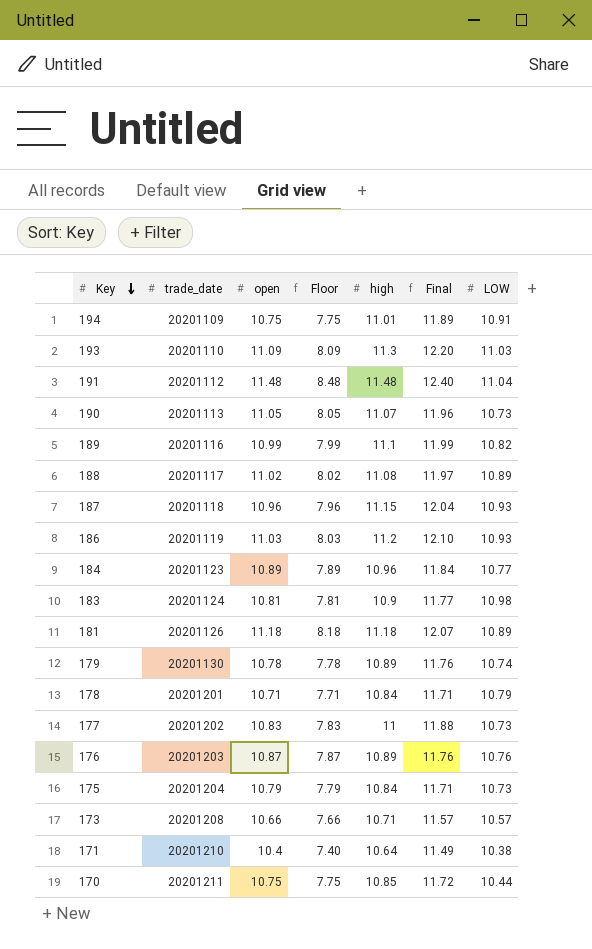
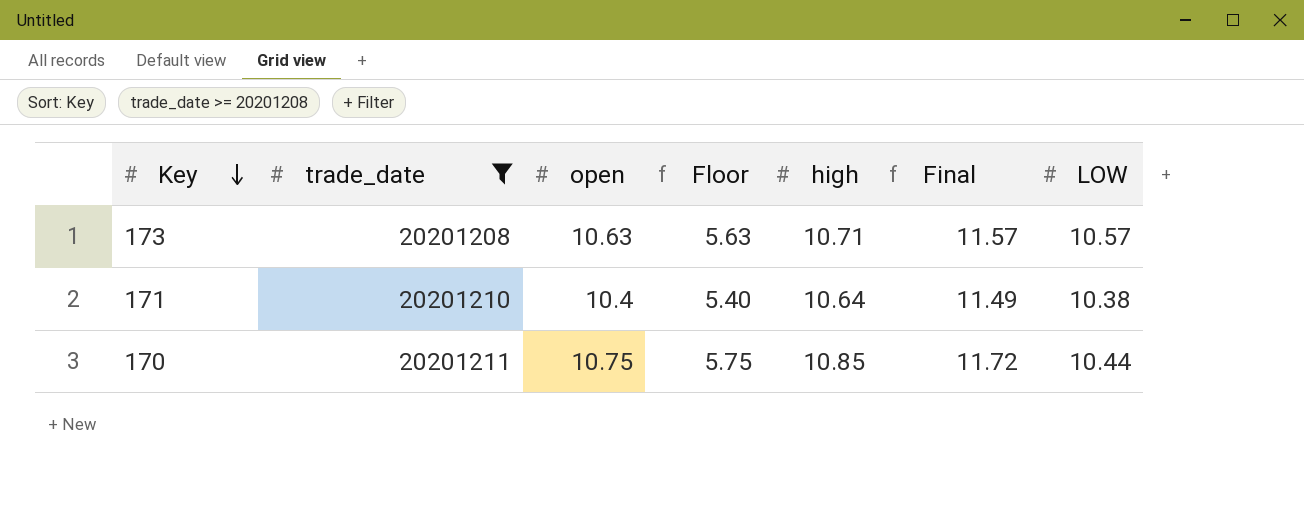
filter: none -> trade_date >= 20201208
column Floor | formula: [open] - 3 -> [open] - 5
173 | open: 10.66 -> 10.63

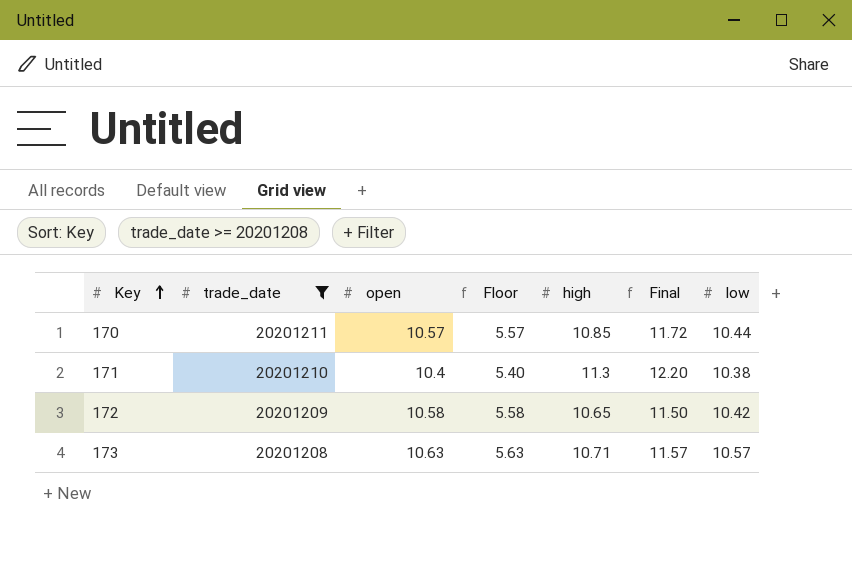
row order: Key descending -> Key ascending
column name: LOW -> low
170 | open: 10.75 -> 10.57
170 | Floor: 5.75 -> 5.57
171 | high: 10.64 -> 11.3
171 | Final: 11.49 -> 12.20
row 172: none -> 20201209 | 10.58 | 5.58 | 10.65 | 11.50 | 10.42

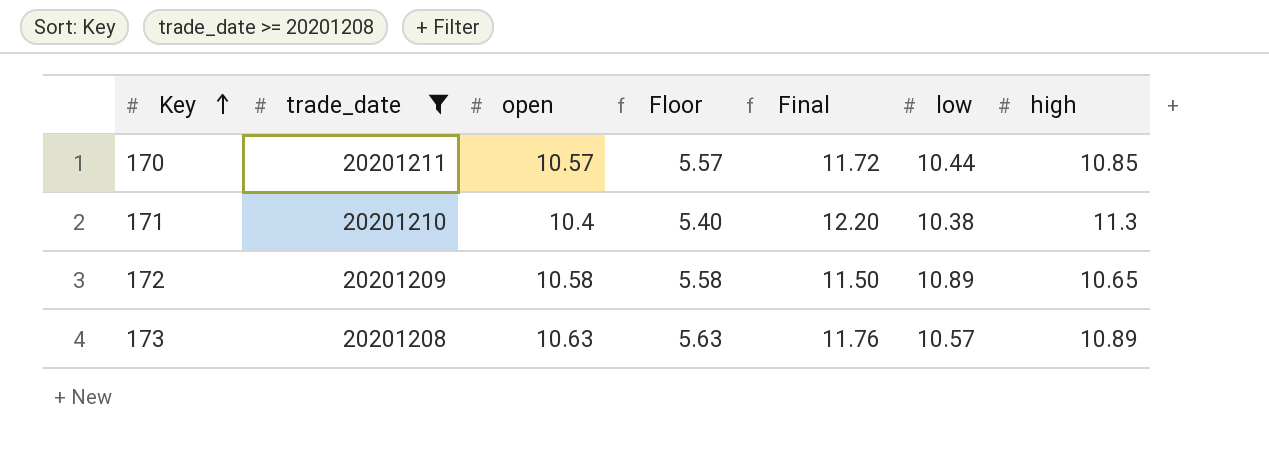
column high | position: 5 -> 7
172 | low: 10.42 -> 10.89
173 | Final: 11.57 -> 11.76
173 | high: 10.71 -> 10.89

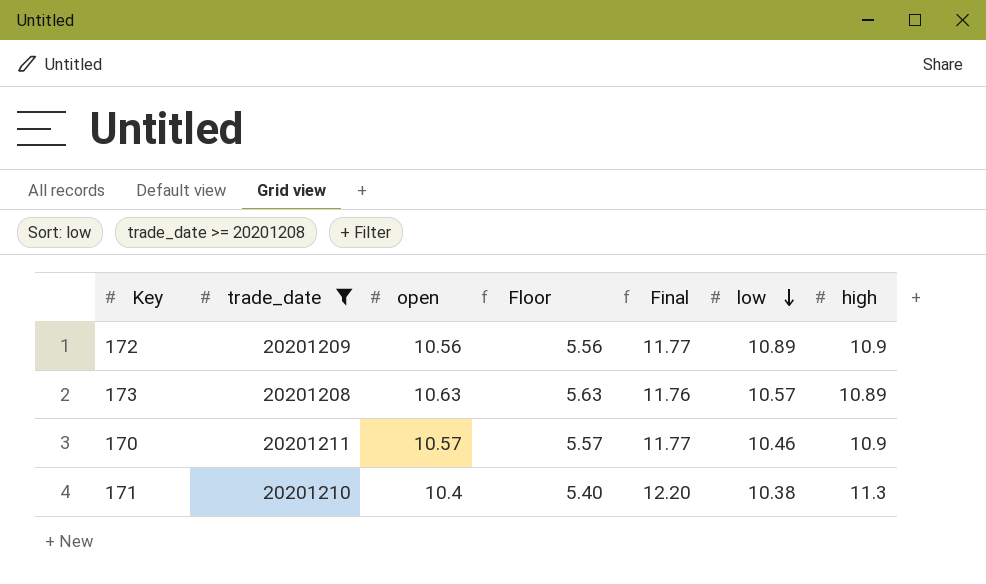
row order: Key ascending -> low descending
172 | open: 10.58 -> 10.56
172 | Floor: 5.58 -> 5.56
172 | Final: 11.50 -> 11.77
172 | high: 10.65 -> 10.9
170 | Final: 11.72 -> 11.77
170 | low: 10.44 -> 10.46
170 | high: 10.85 -> 10.9

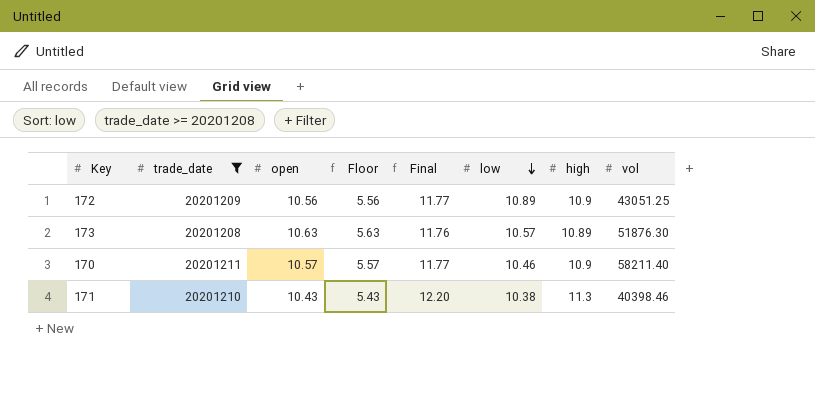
column vol | position: none -> 8
171 | open: 10.4 -> 10.43
171 | Floor: 5.40 -> 5.43

